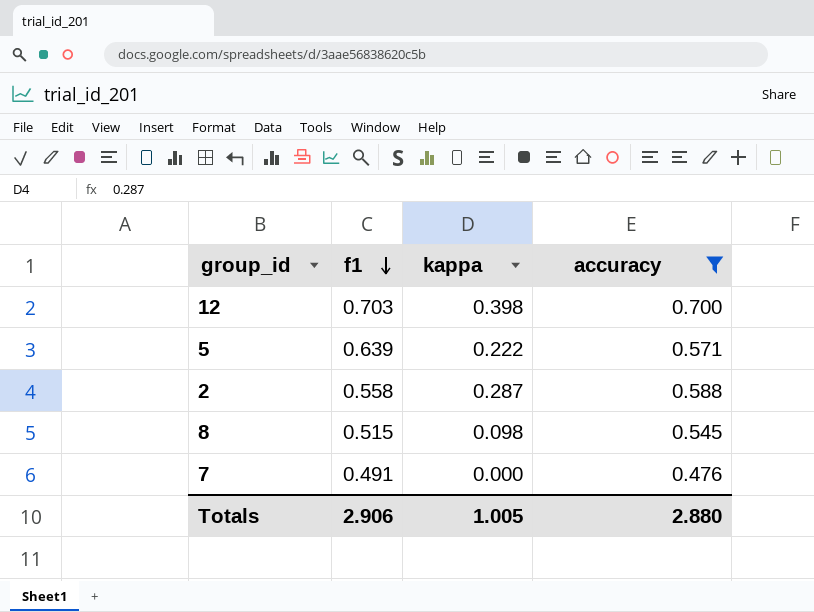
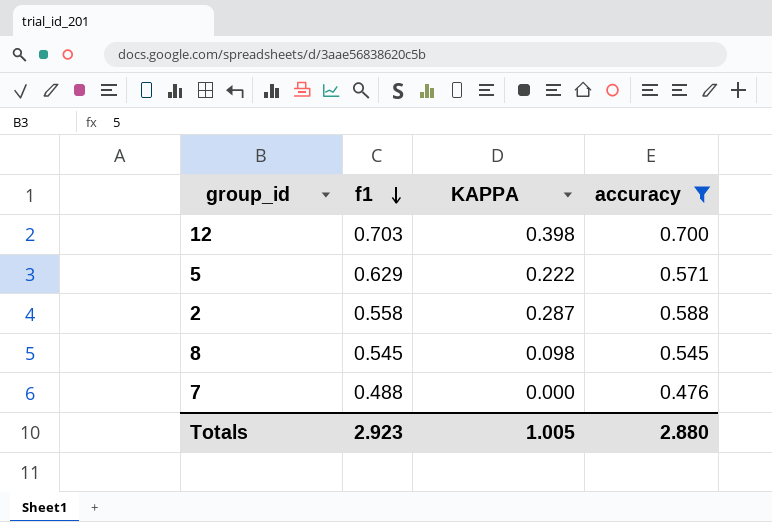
column name: kappa -> KAPPA
5 | f1: 0.639 -> 0.629
8 | f1: 0.515 -> 0.545
7 | f1: 0.491 -> 0.488
Totals | f1: 2.906 -> 2.923

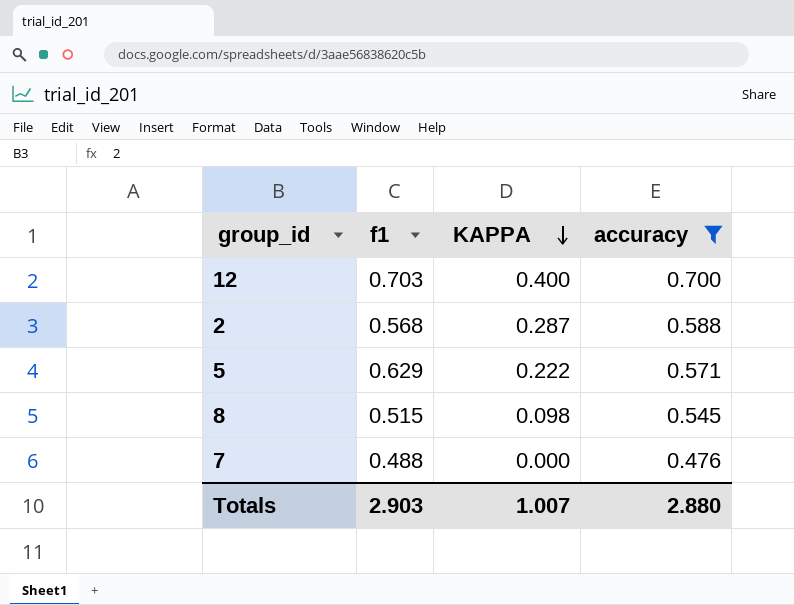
row order: f1 descending -> KAPPA descending
12 | KAPPA: 0.398 -> 0.400
2 | f1: 0.558 -> 0.568
8 | f1: 0.545 -> 0.515
Totals | f1: 2.923 -> 2.903
Totals | KAPPA: 1.005 -> 1.007

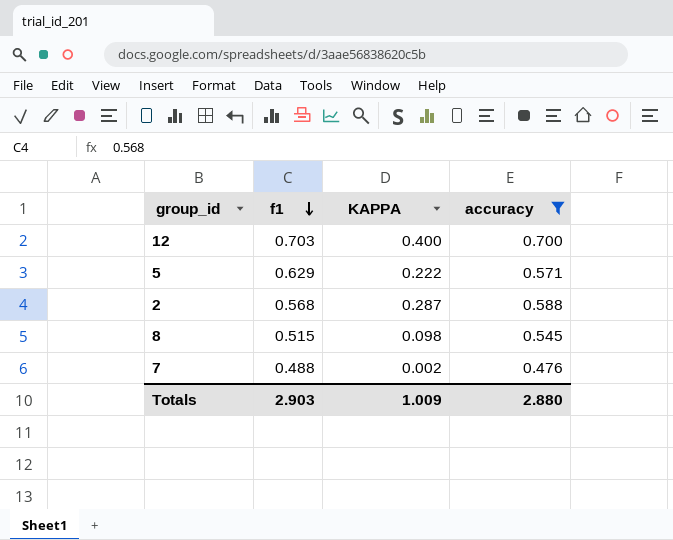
row order: KAPPA descending -> f1 descending
7 | KAPPA: 0.000 -> 0.002
Totals | KAPPA: 1.007 -> 1.009

